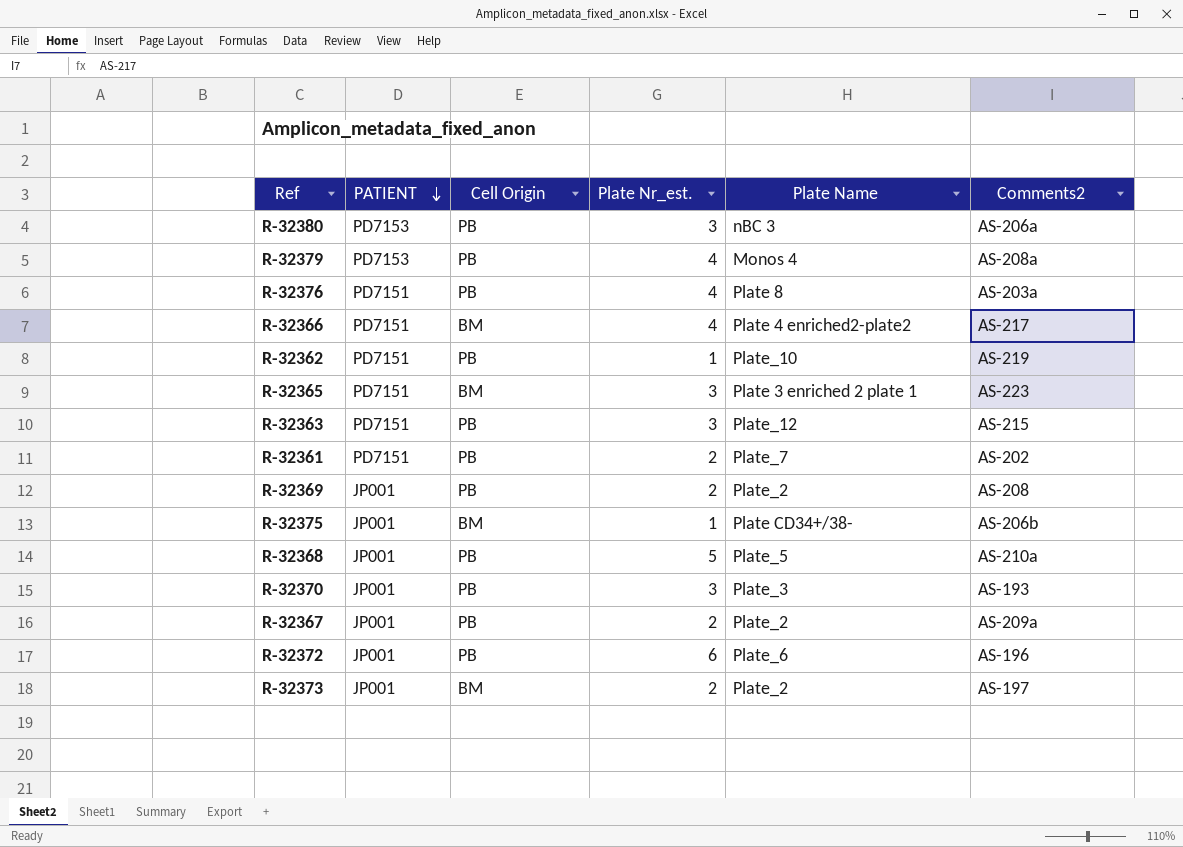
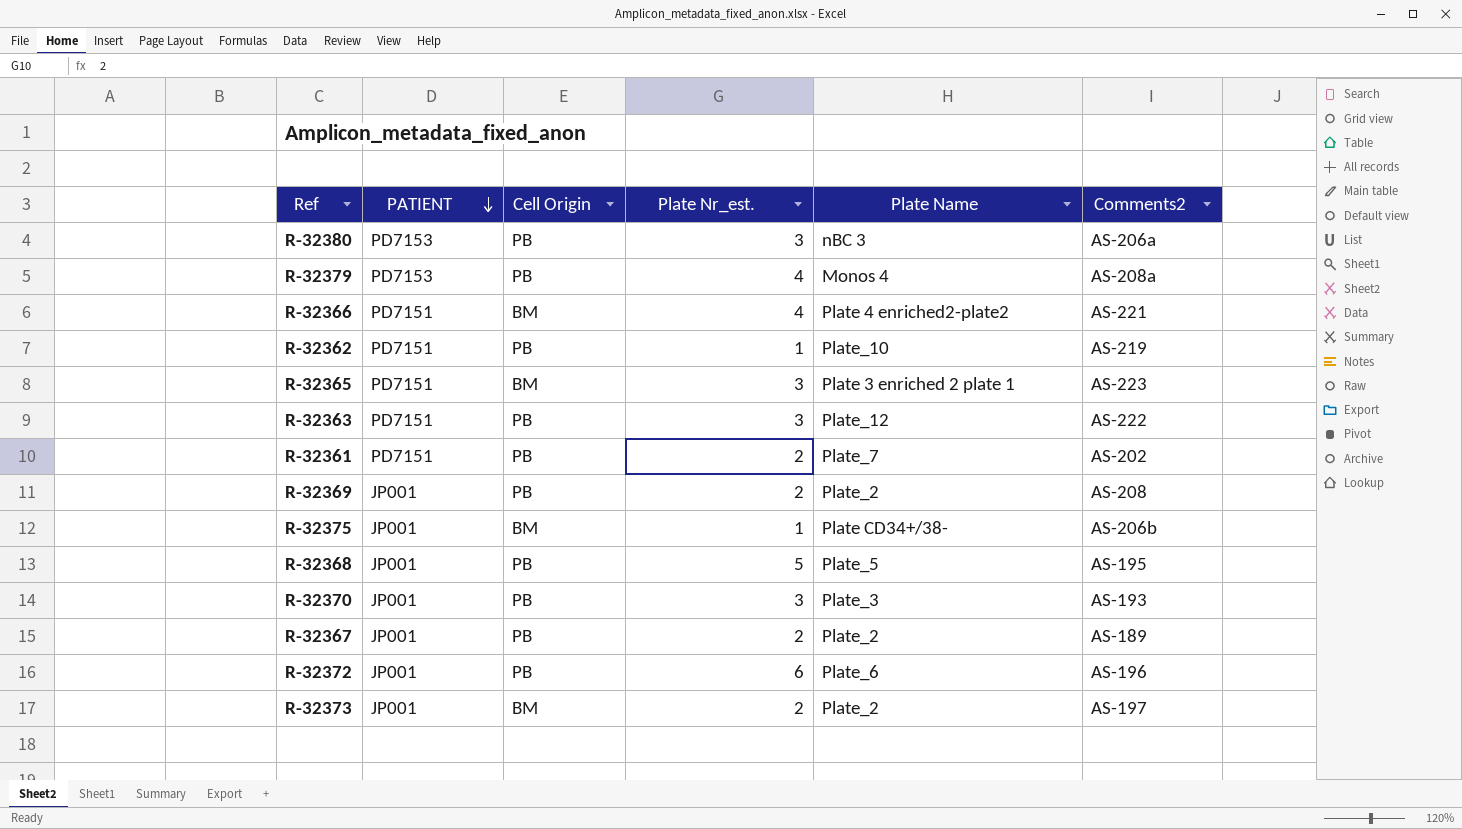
row R-32376: PD7151 | PB | 4 | Plate 8 | AS-203a -> none
R-32366 | Comments2: AS-217 -> AS-221
R-32363 | Comments2: AS-215 -> AS-222
R-32368 | Comments2: AS-210a -> AS-195
R-32367 | Comments2: AS-209a -> AS-189

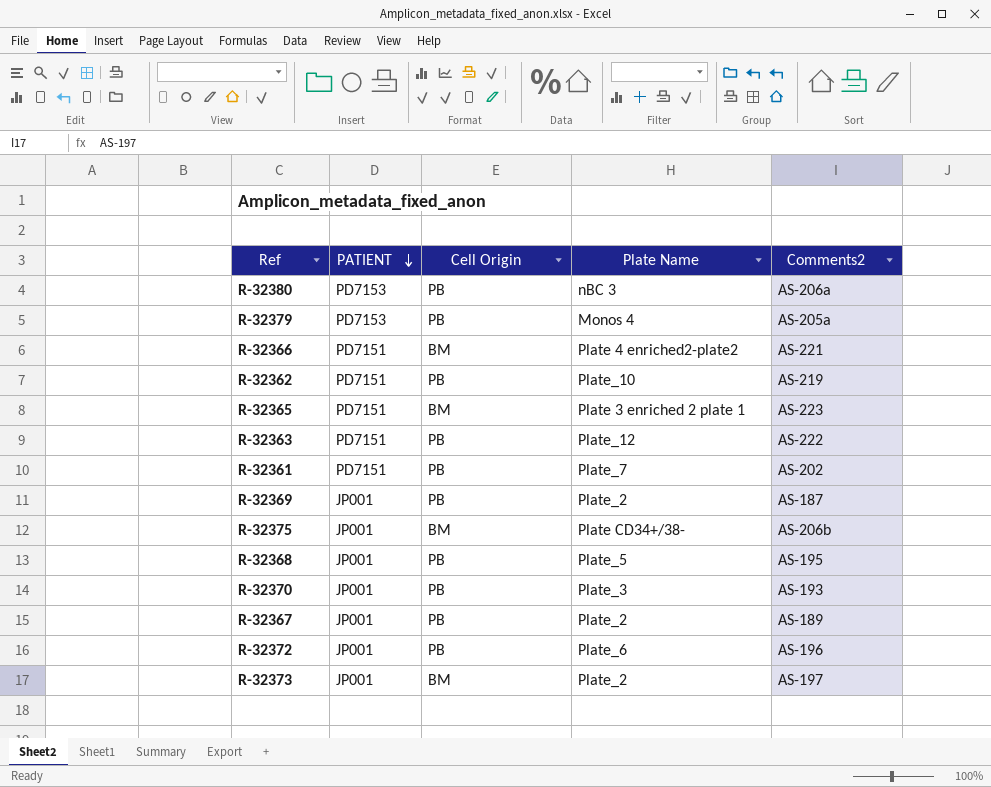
column Plate Nr_est. | position: 4 -> none
R-32379 | Comments2: AS-208a -> AS-205a
R-32369 | Comments2: AS-208 -> AS-187

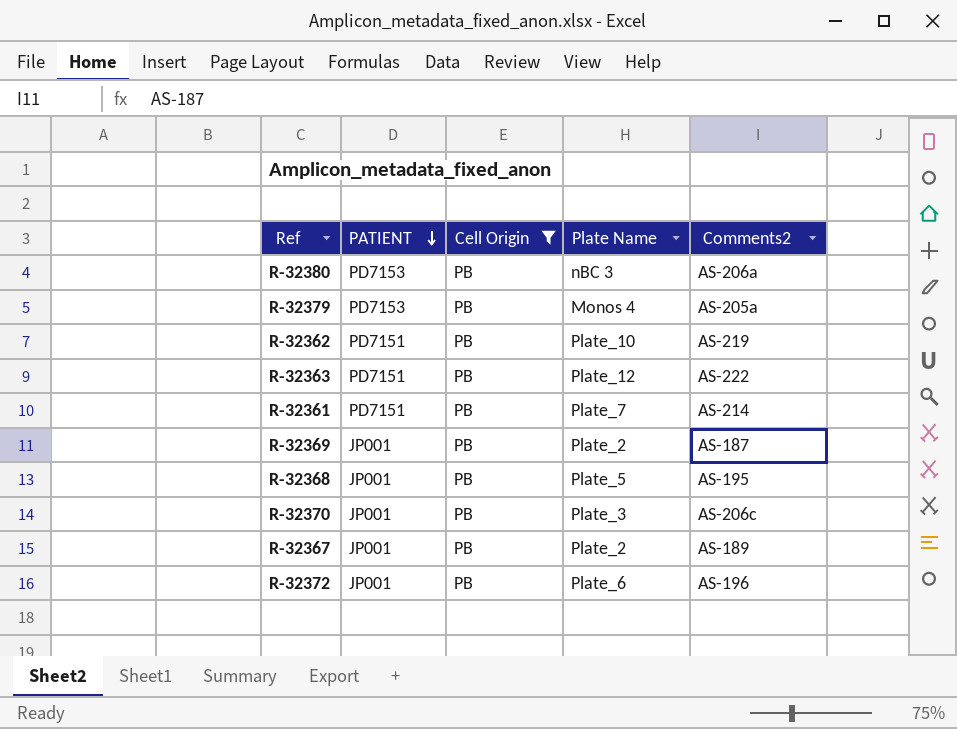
filter: none -> Cell Origin = PB
R-32361 | Comments2: AS-202 -> AS-214
R-32370 | Comments2: AS-193 -> AS-206c

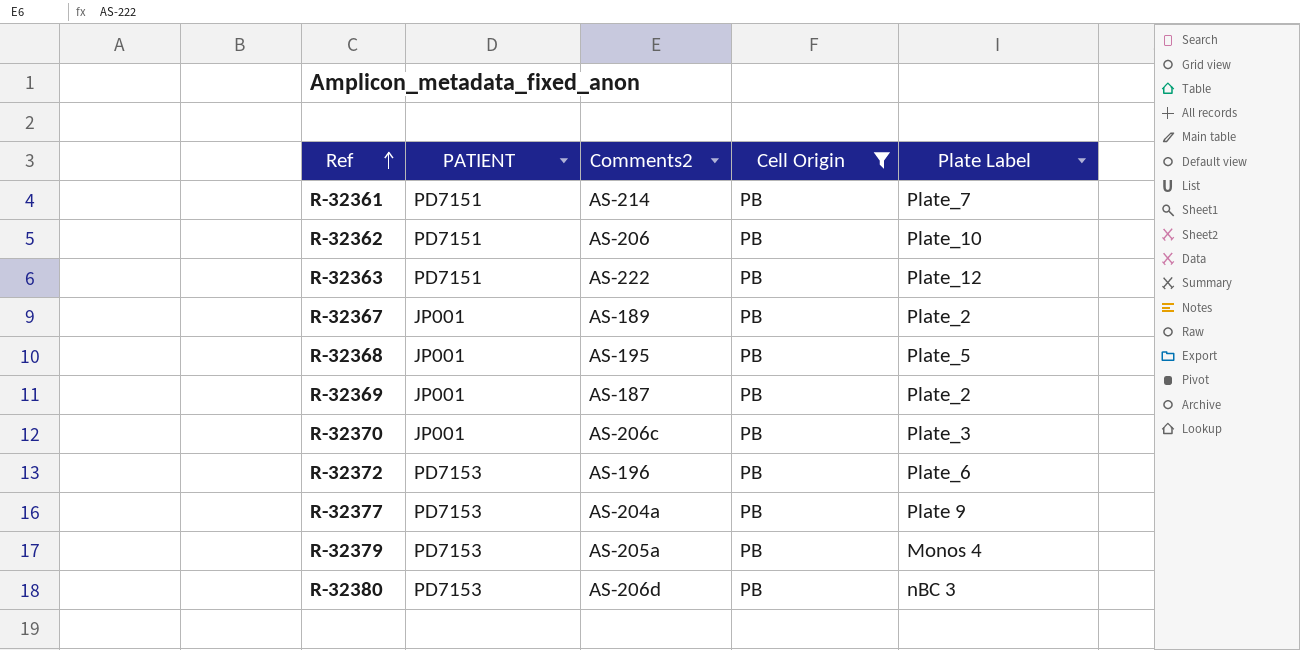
row order: PATIENT descending -> Ref ascending
column Comments2 | position: 5 -> 3
column name: Plate Name -> Plate Label
R-32362 | Comments2: AS-219 -> AS-206
R-32372 | PATIENT: JP001 -> PD7153
row R-32377: none -> PD7153 | AS-204a | PB | Plate 9
R-32380 | Comments2: AS-206a -> AS-206d

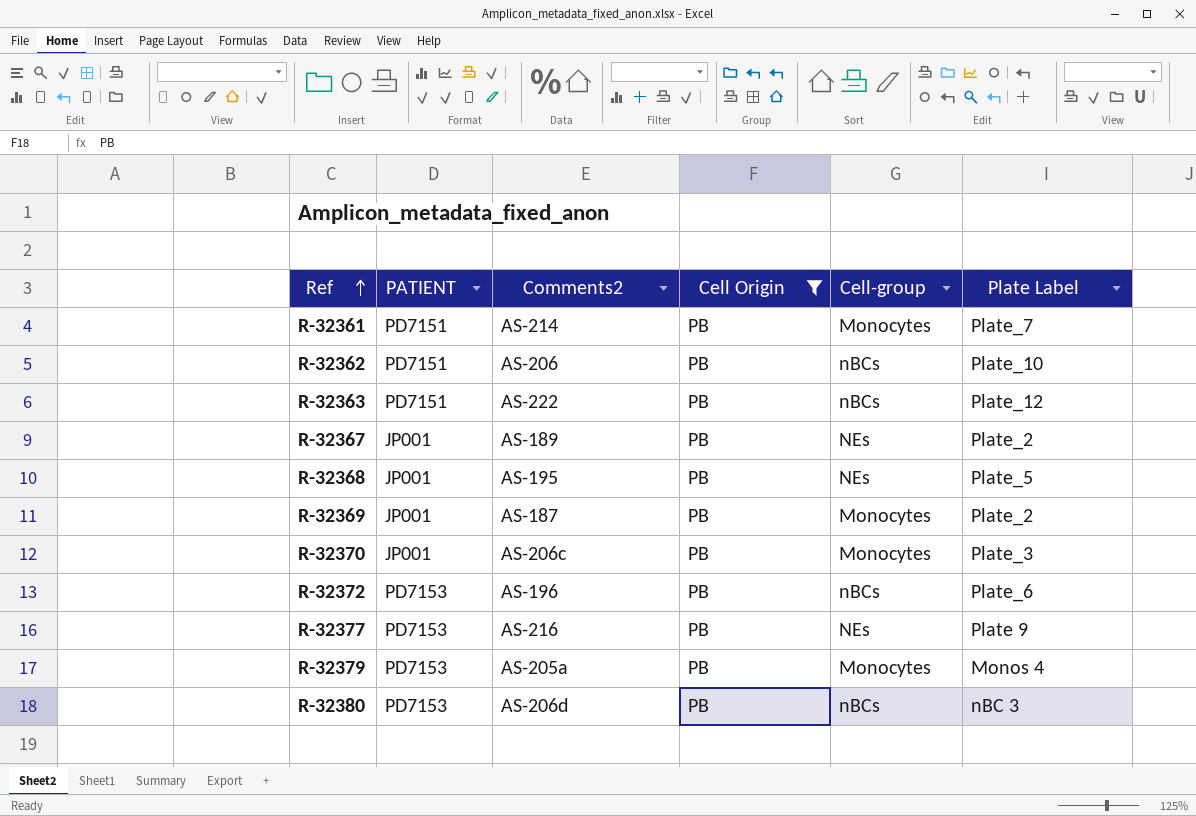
column Cell-group | position: none -> 5
R-32377 | Comments2: AS-204a -> AS-216

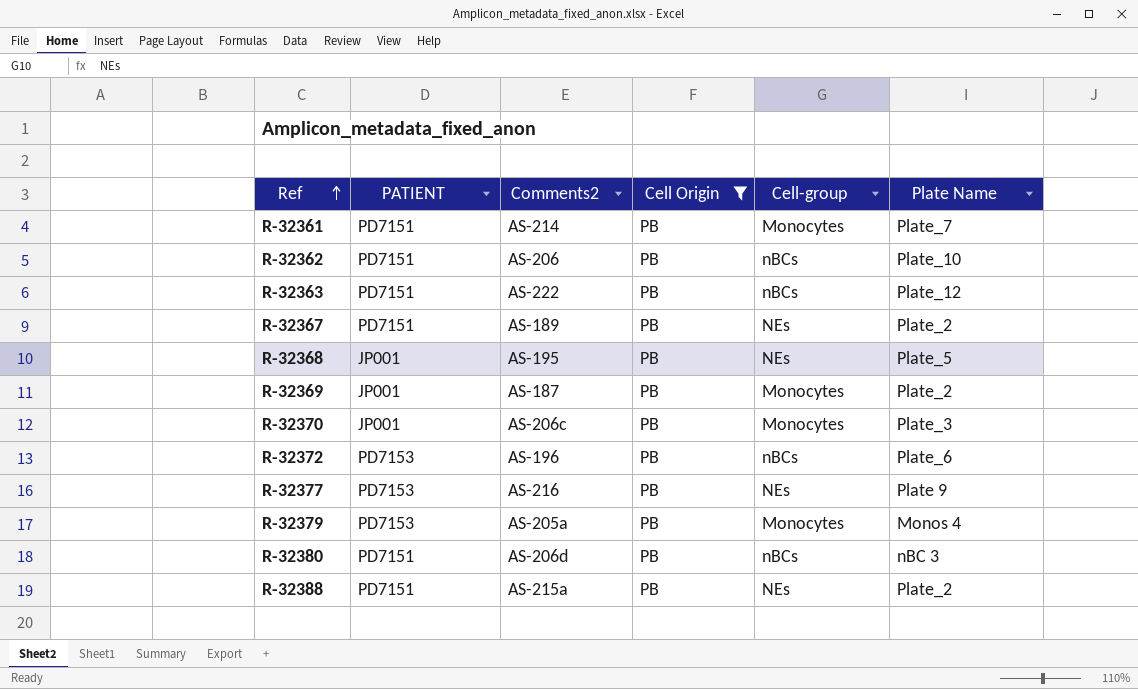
column name: Plate Label -> Plate Name
R-32367 | PATIENT: JP001 -> PD7151
R-32380 | PATIENT: PD7153 -> PD7151
row R-32388: none -> PD7151 | AS-215a | PB | NEs | Plate_2

